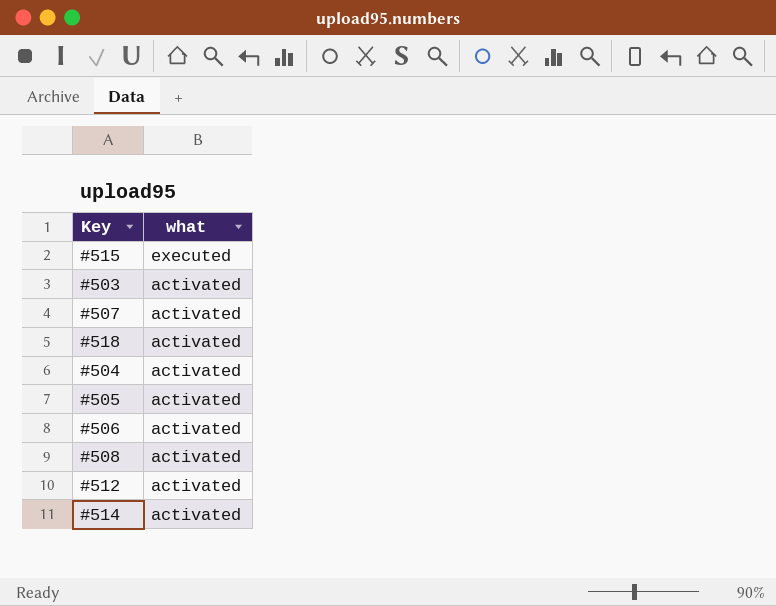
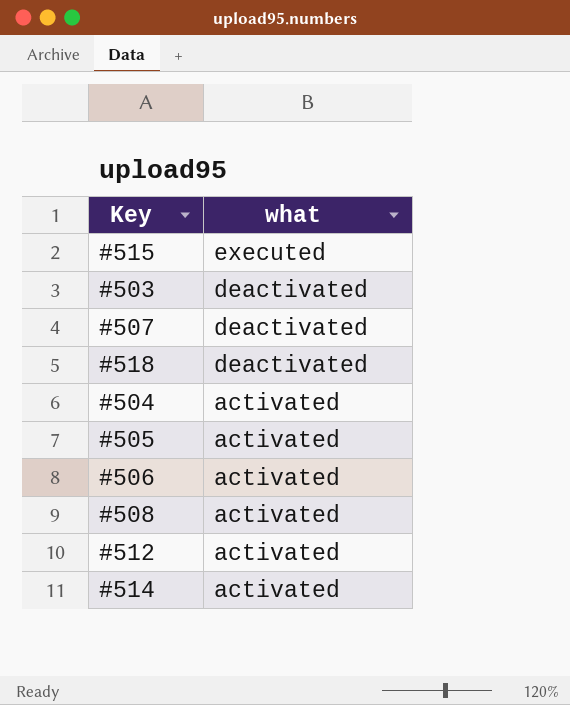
#503 | what: activated -> deactivated
#507 | what: activated -> deactivated
#518 | what: activated -> deactivated

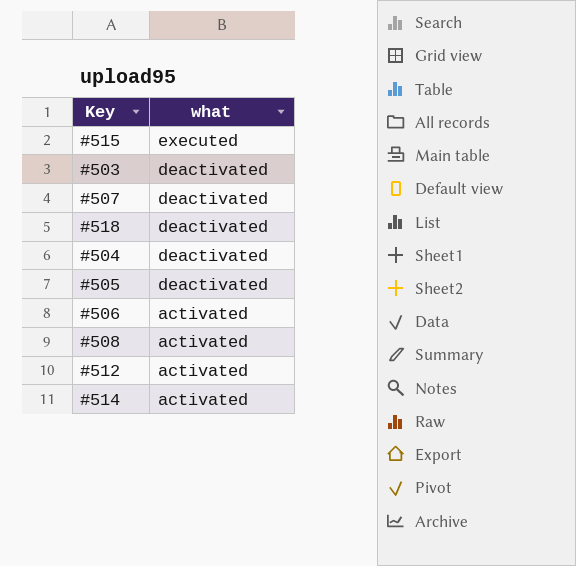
#504 | what: activated -> deactivated
#505 | what: activated -> deactivated

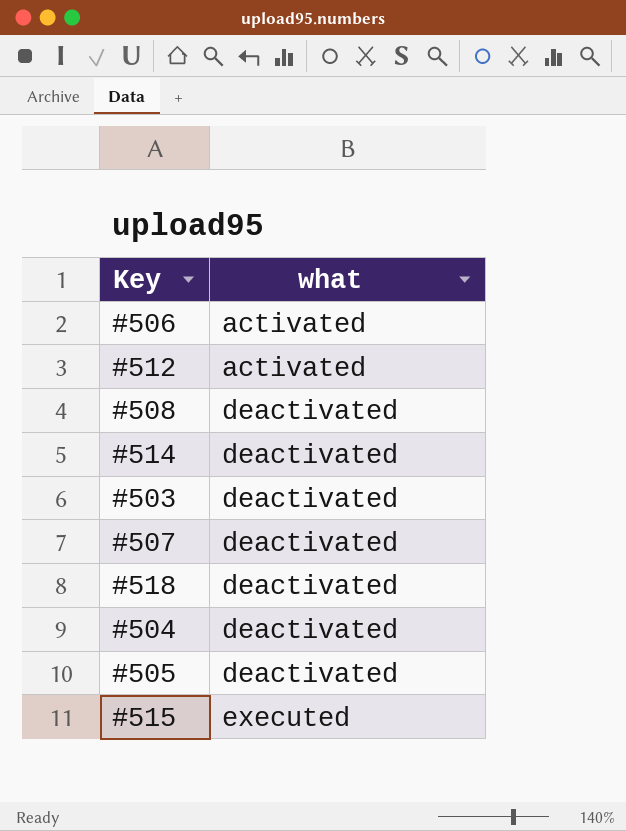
row order: what descending -> what ascending
#508 | what: activated -> deactivated
#514 | what: activated -> deactivated

